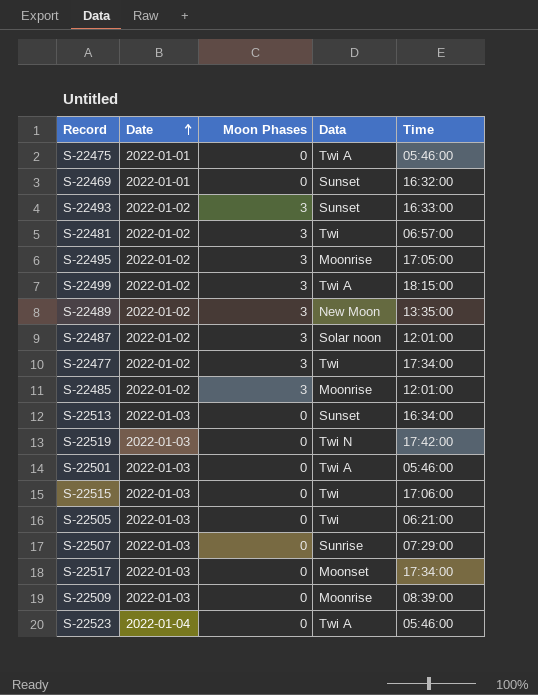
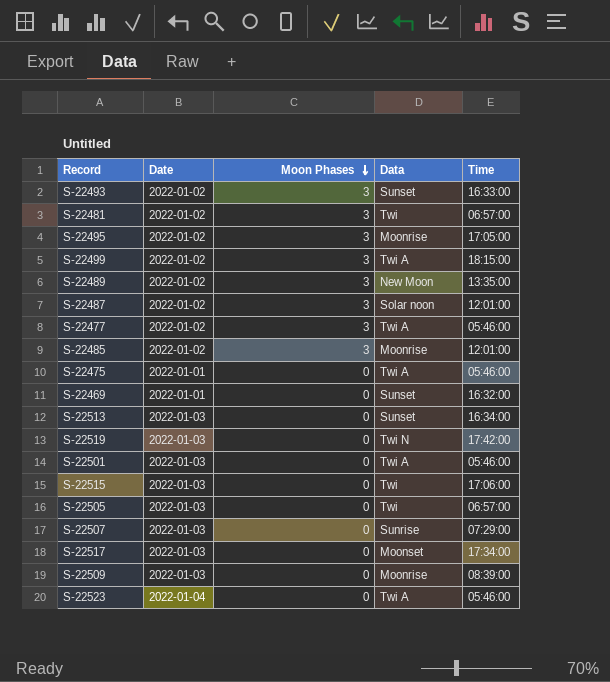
row order: Date ascending -> Moon Phases descending
S-22477 | Data: Twi -> Twi A
S-22477 | Time: 17:34:00 -> 05:46:00
S-22505 | Time: 06:21:00 -> 06:57:00

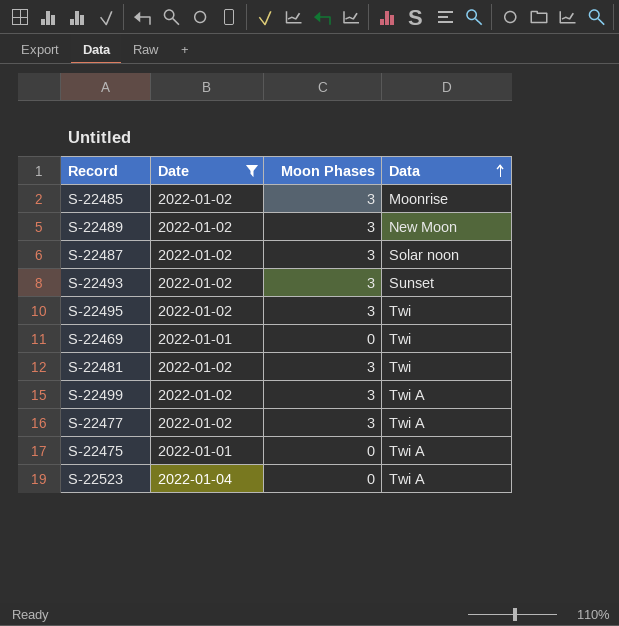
filter: none -> Date != 2022-01-03
row order: Moon Phases descending -> Data ascending
column Time | position: 5 -> none
S-22495 | Data: Moonrise -> Twi
S-22469 | Data: Sunset -> Twi

